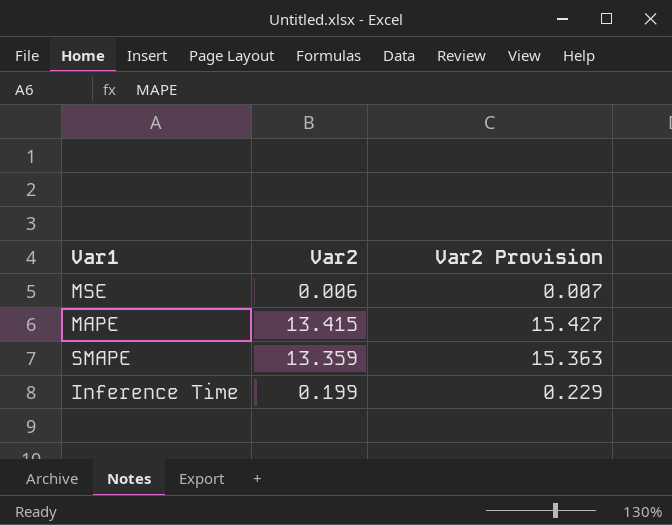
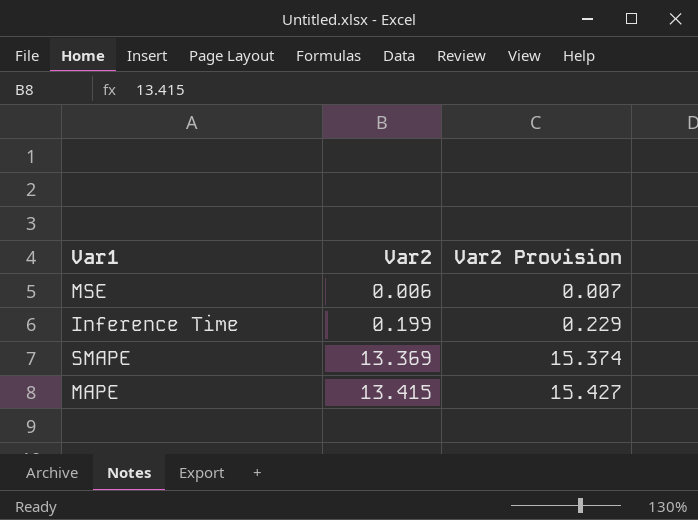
row order: none -> Var2 ascending
SMAPE | Var2: 13.359 -> 13.369
SMAPE | Var2 Provision: 15.363 -> 15.374

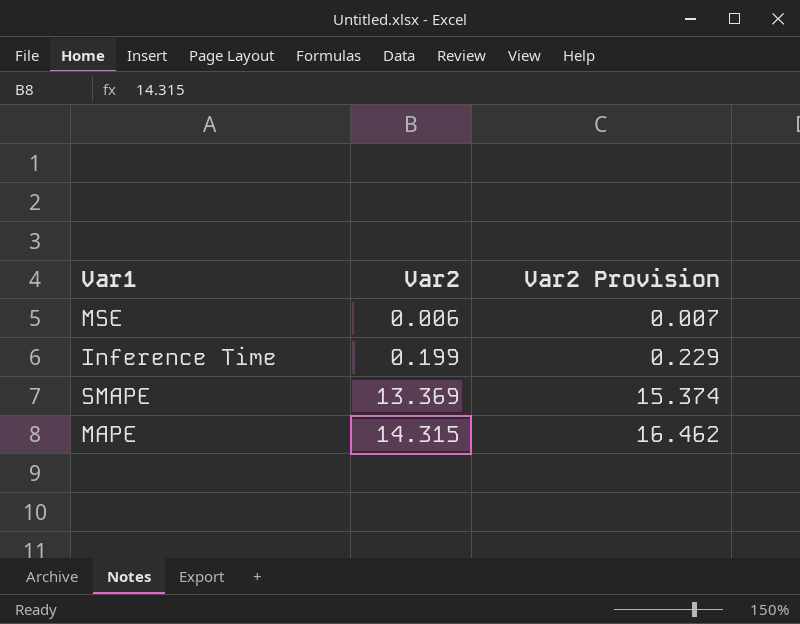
MAPE | Var2: 13.415 -> 14.315
MAPE | Var2 Provision: 15.427 -> 16.462

